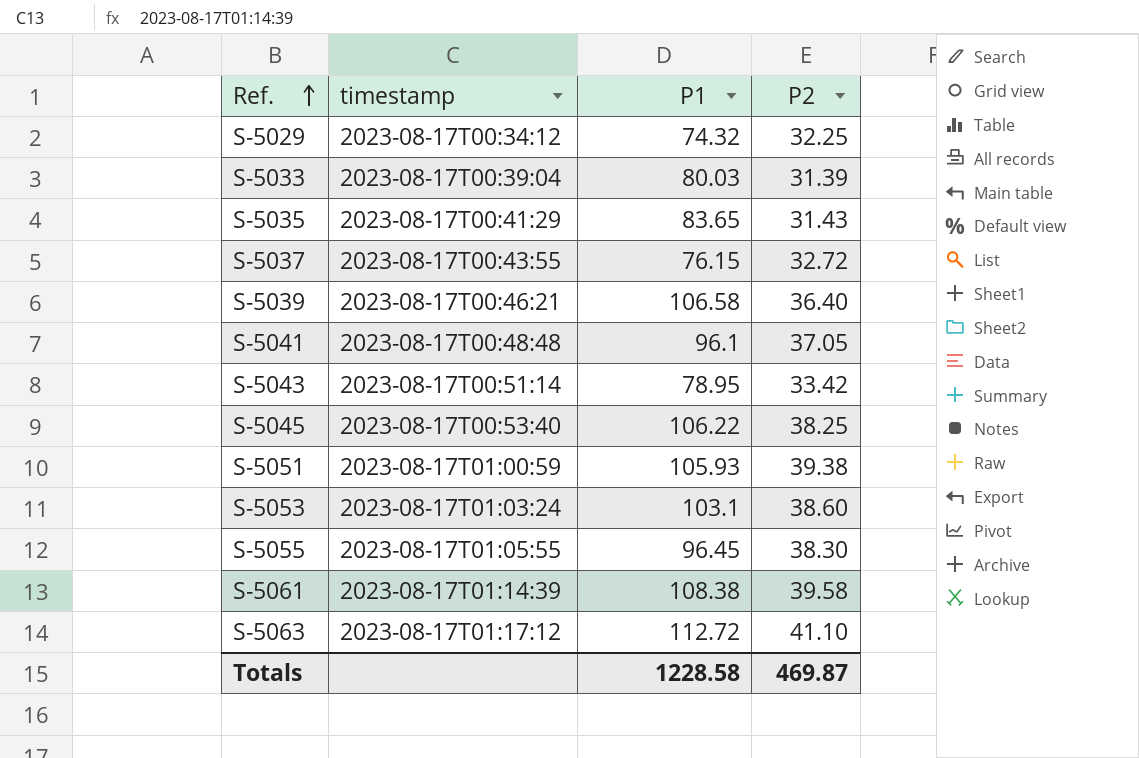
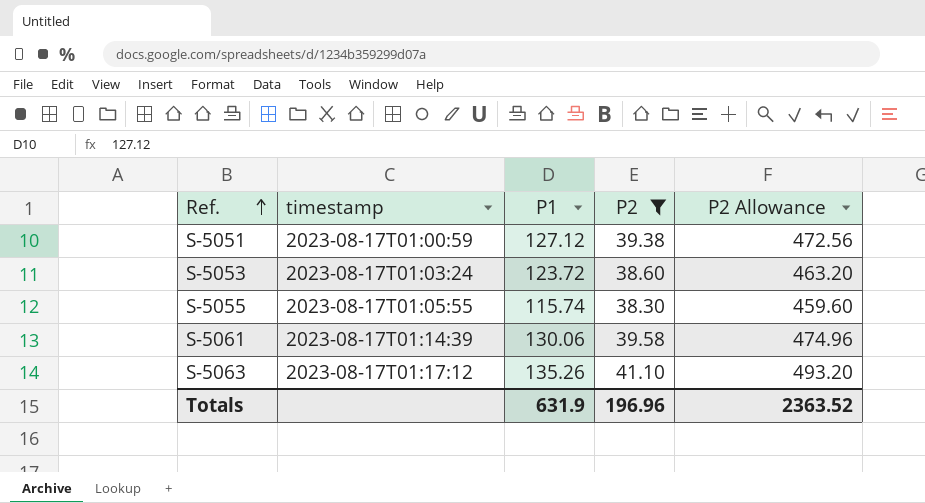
filter: none -> P2 >= 38.30
column P2 Allowance | formula: none -> [P2] * 12
S-5051 | P1: 105.93 -> 127.12
S-5053 | P1: 103.1 -> 123.72
S-5055 | P1: 96.45 -> 115.74
S-5061 | P1: 108.38 -> 130.06
S-5063 | P1: 112.72 -> 135.26
Totals | P1: 1228.58 -> 631.9
Totals | P2: 469.87 -> 196.96

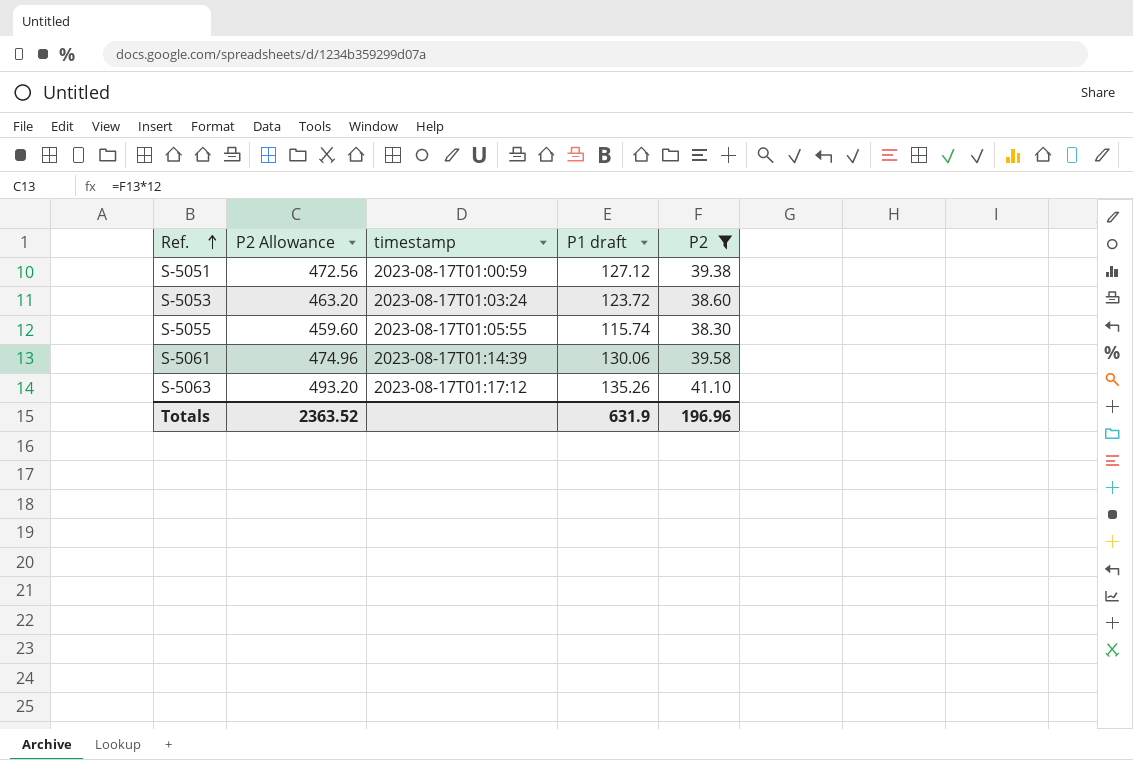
column P2 Allowance | position: 5 -> 2
column name: P1 -> P1 draft

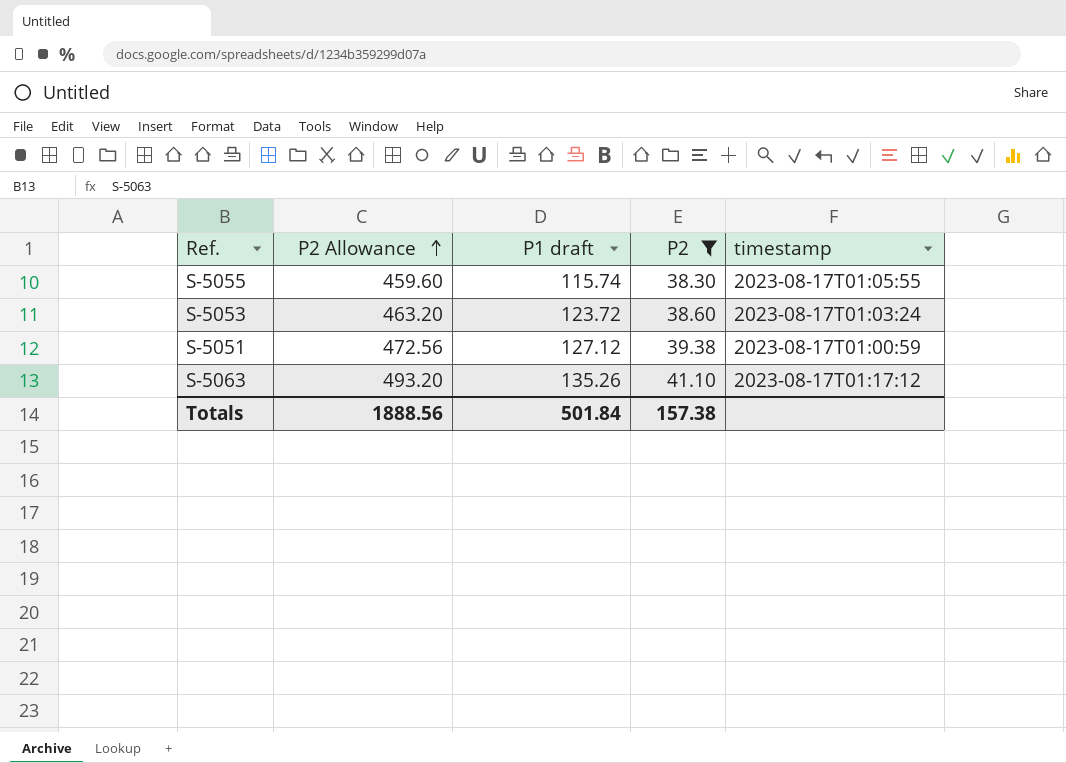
row order: Ref. ascending -> P2 Allowance ascending
column timestamp | position: 3 -> 5
row S-5061: 474.96 | 2023-08-17T01:14:39 | 130.06 | 39.58 -> none
Totals | P2 Allowance: 2363.52 -> 1888.56
Totals | P1 draft: 631.9 -> 501.84
Totals | P2: 196.96 -> 157.38

